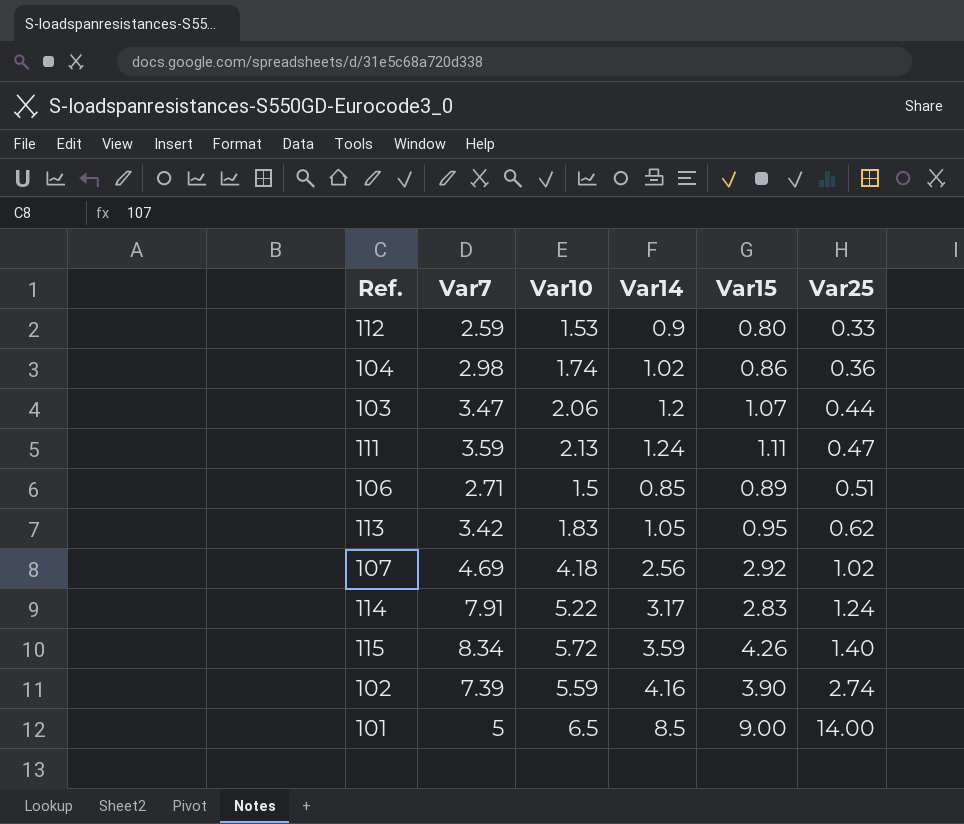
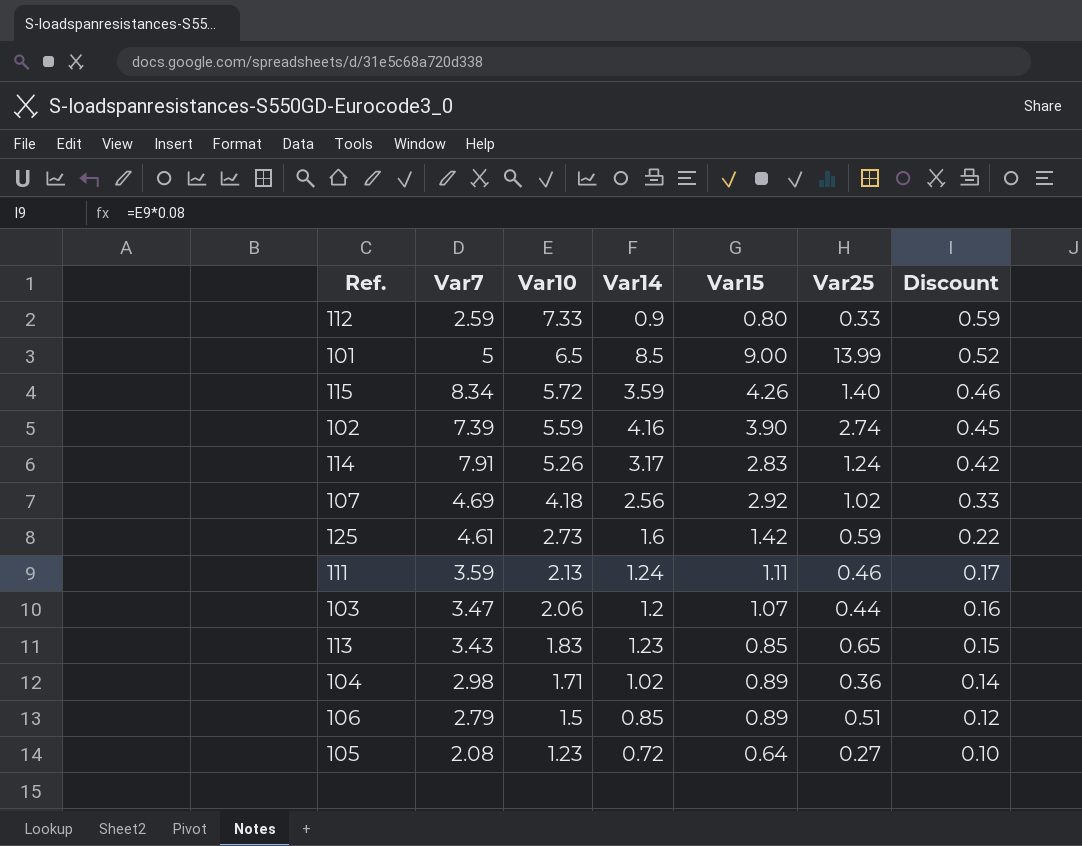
row order: Var25 ascending -> Var10 descending
column Discount | formula: none -> [Var10] * 0.08
112 | Var10: 1.53 -> 7.33
101 | Var25: 14.00 -> 13.99
114 | Var10: 5.22 -> 5.26
row 125: none -> 4.61 | 2.73 | 1.6 | 1.42 | 0.59 | 0.22
111 | Var25: 0.47 -> 0.46
113 | Var7: 3.42 -> 3.43
113 | Var14: 1.05 -> 1.23
113 | Var15: 0.95 -> 0.85
113 | Var25: 0.62 -> 0.65
104 | Var10: 1.74 -> 1.71
104 | Var15: 0.86 -> 0.89
106 | Var7: 2.71 -> 2.79
row 105: none -> 2.08 | 1.23 | 0.72 | 0.64 | 0.27 | 0.10

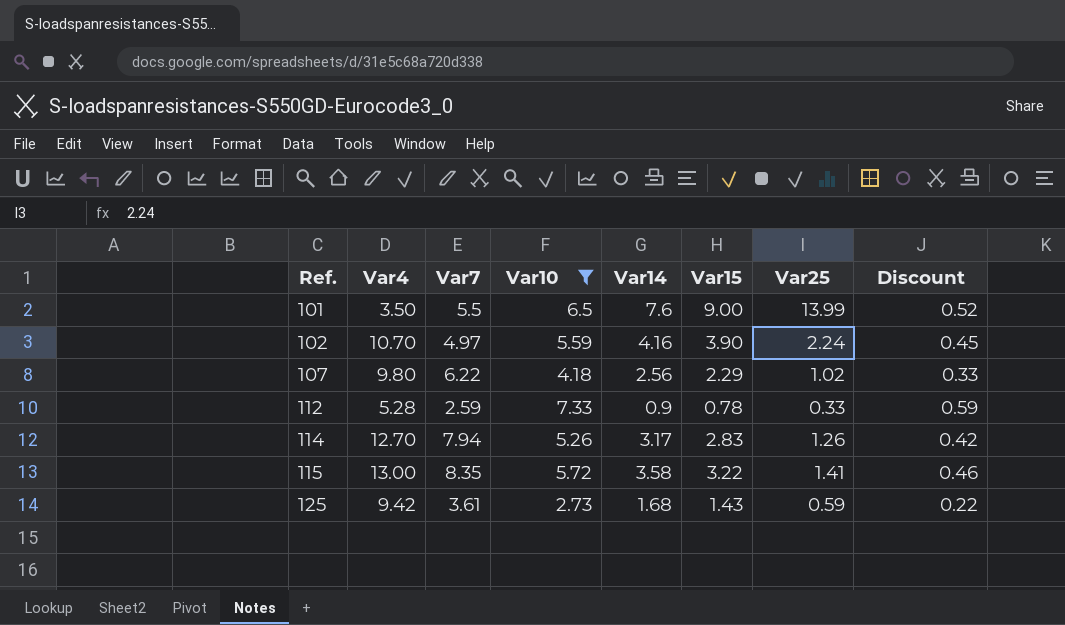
filter: none -> Var10 >= 2.73
row order: Var10 descending -> Ref. ascending
column Var4 | position: none -> 2
101 | Var7: 5 -> 5.5
101 | Var14: 8.5 -> 7.6
102 | Var7: 7.39 -> 4.97
102 | Var25: 2.74 -> 2.24
107 | Var7: 4.69 -> 6.22
107 | Var15: 2.92 -> 2.29
112 | Var15: 0.80 -> 0.78
114 | Var7: 7.91 -> 7.94
114 | Var25: 1.24 -> 1.26
115 | Var7: 8.34 -> 8.35
115 | Var14: 3.59 -> 3.58
115 | Var15: 4.26 -> 3.22
115 | Var25: 1.40 -> 1.41
125 | Var7: 4.61 -> 3.61
125 | Var14: 1.6 -> 1.68
125 | Var15: 1.42 -> 1.43

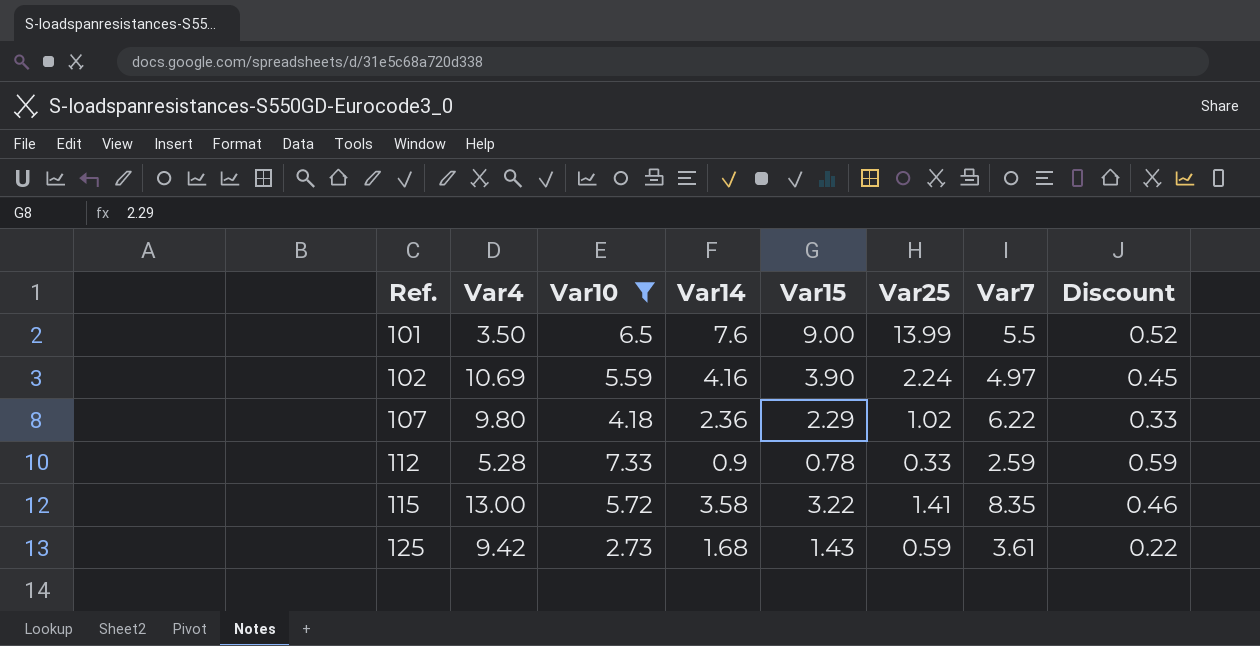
column Var7 | position: 3 -> 7
row 114: 12.70 | 7.94 | 5.26 | 3.17 | 2.83 | 1.26 | 0.42 -> none
102 | Var4: 10.70 -> 10.69
107 | Var14: 2.56 -> 2.36

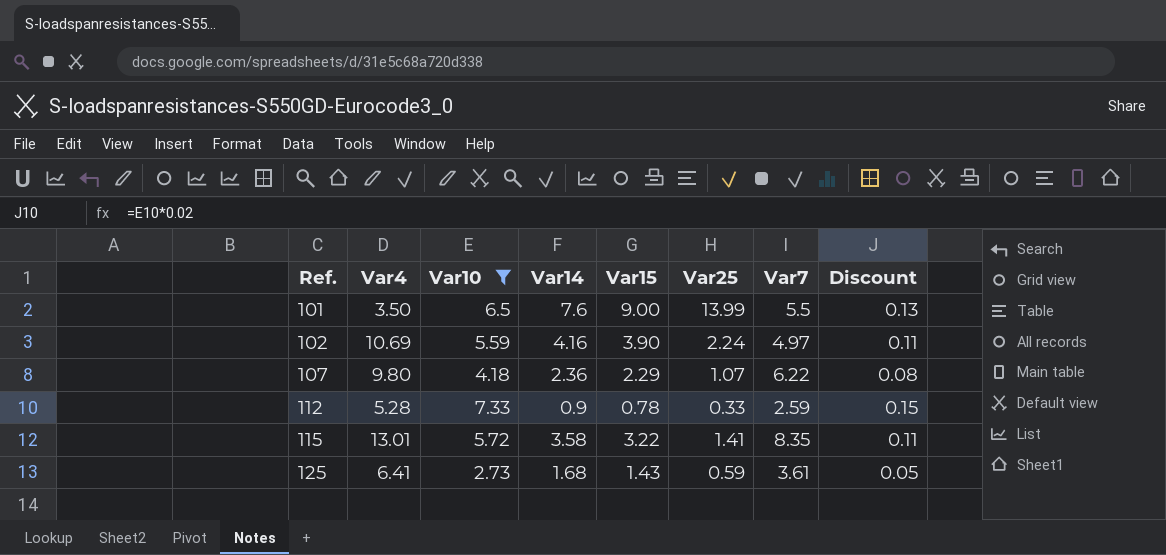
column Discount | formula: [Var10] * 0.08 -> [Var10] * 0.02
107 | Var25: 1.02 -> 1.07
115 | Var4: 13.00 -> 13.01
125 | Var4: 9.42 -> 6.41

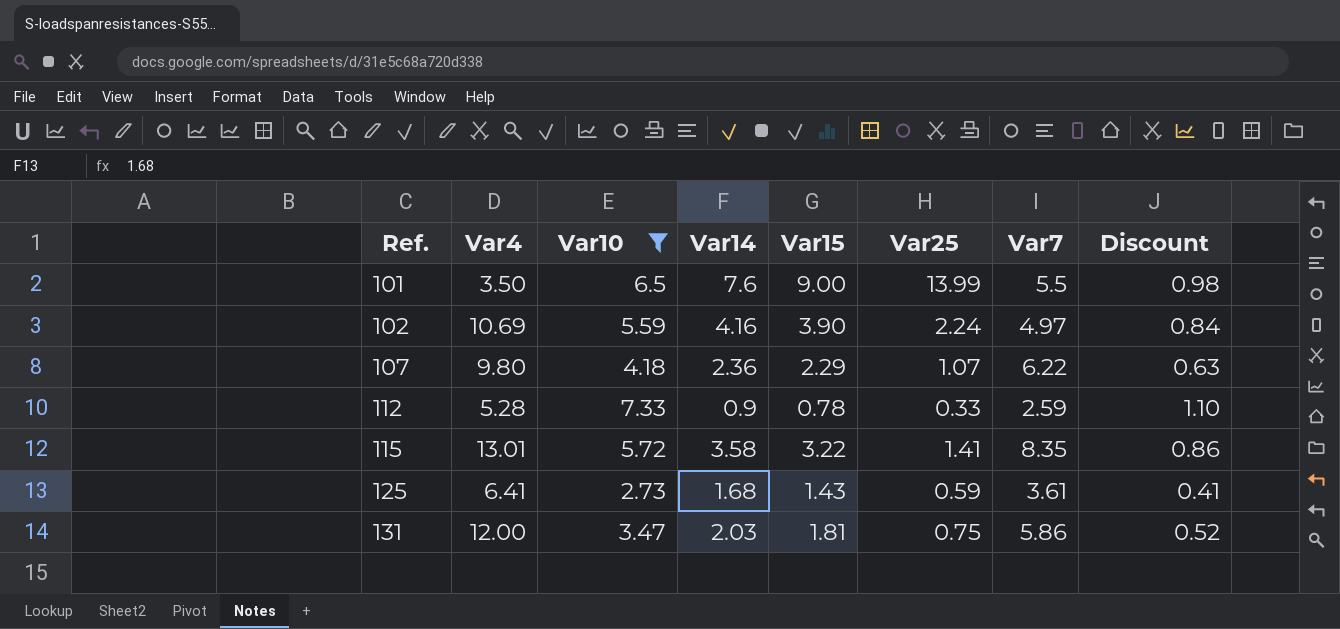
column Discount | formula: [Var10] * 0.02 -> [Var10] * 0.15
row 131: none -> 12.00 | 3.47 | 2.03 | 1.81 | 0.75 | 5.86 | 0.52

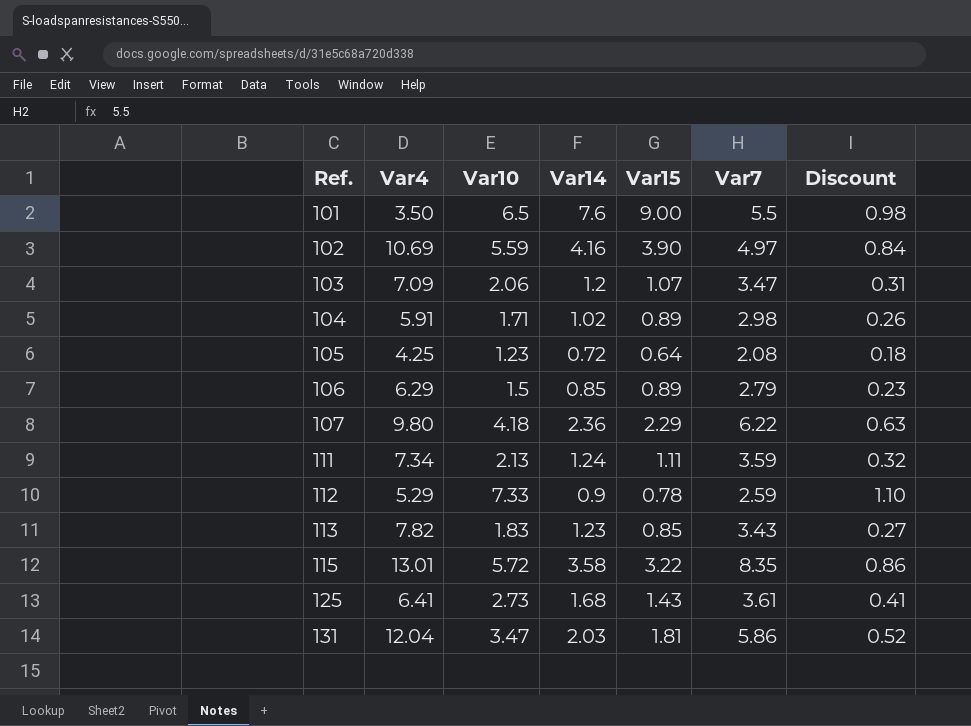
filter: Var10 >= 2.73 -> none
column Var25 | position: 6 -> none
112 | Var4: 5.28 -> 5.29
131 | Var4: 12.00 -> 12.04

